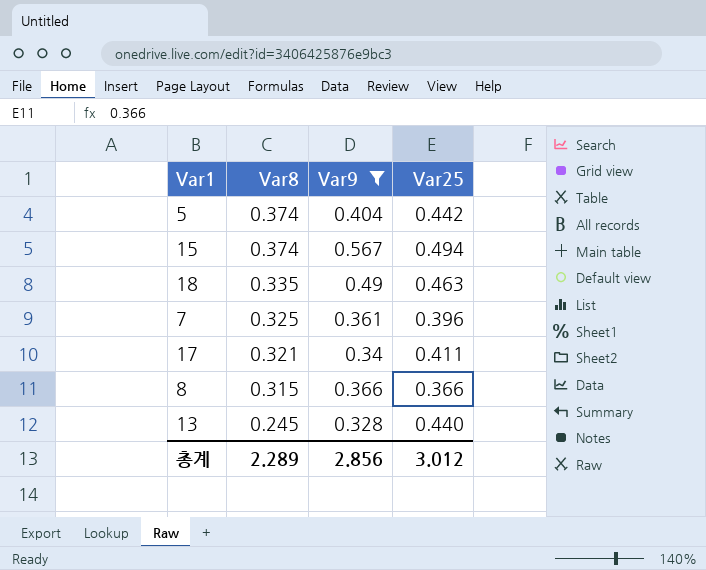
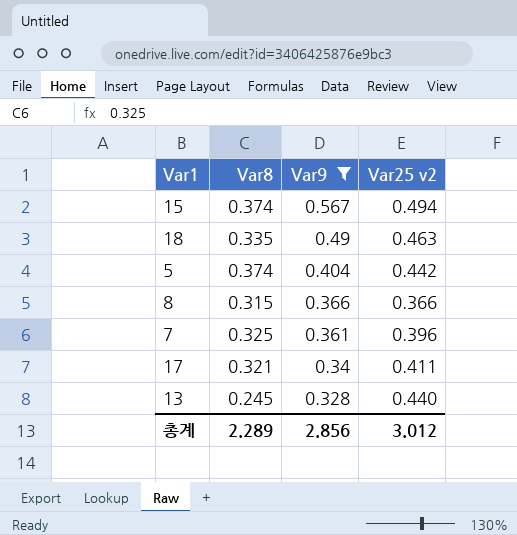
row order: Var8 descending -> Var9 descending
column name: Var25 -> Var25 v2

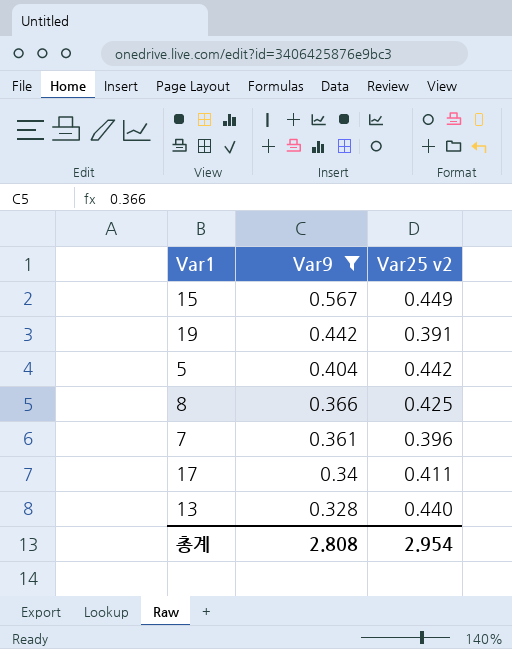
column Var8 | position: 2 -> none
row 18: 0.335 | 0.49 | 0.463 -> none
15 | Var25 v2: 0.494 -> 0.449
row 19: none -> 0.442 | 0.391
8 | Var25 v2: 0.366 -> 0.425
총계 | Var9: 2.856 -> 2.808
총계 | Var25 v2: 3.012 -> 2.954

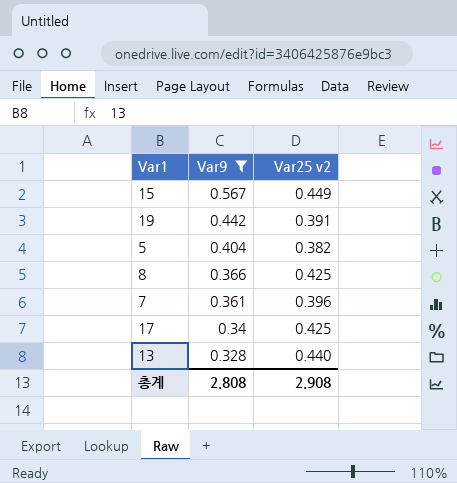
5 | Var25 v2: 0.442 -> 0.382
17 | Var25 v2: 0.411 -> 0.425
총계 | Var25 v2: 2.954 -> 2.908

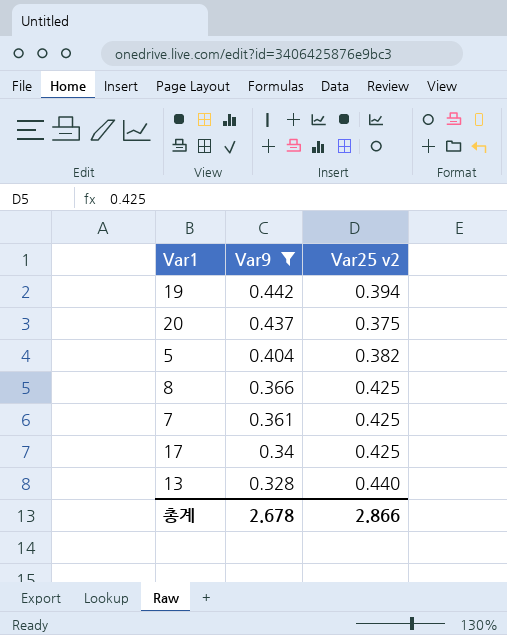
row 15: 0.567 | 0.449 -> none
19 | Var25 v2: 0.391 -> 0.394
row 20: none -> 0.437 | 0.375
7 | Var25 v2: 0.396 -> 0.425
총계 | Var9: 2.808 -> 2.678
총계 | Var25 v2: 2.908 -> 2.866

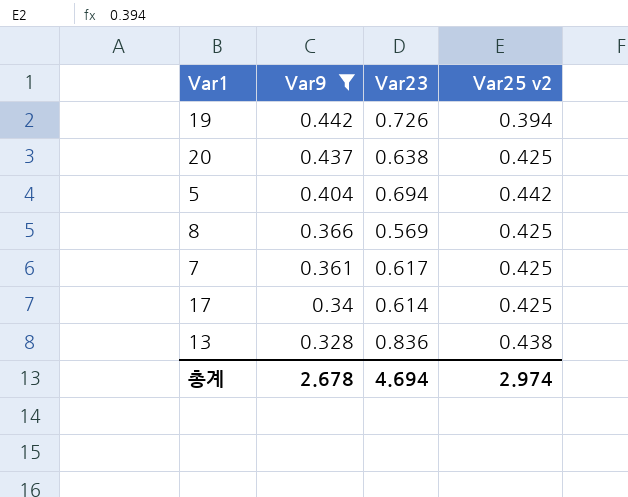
column Var23 | position: none -> 3
20 | Var25 v2: 0.375 -> 0.425
5 | Var25 v2: 0.382 -> 0.442
13 | Var25 v2: 0.440 -> 0.438
총계 | Var25 v2: 2.866 -> 2.974

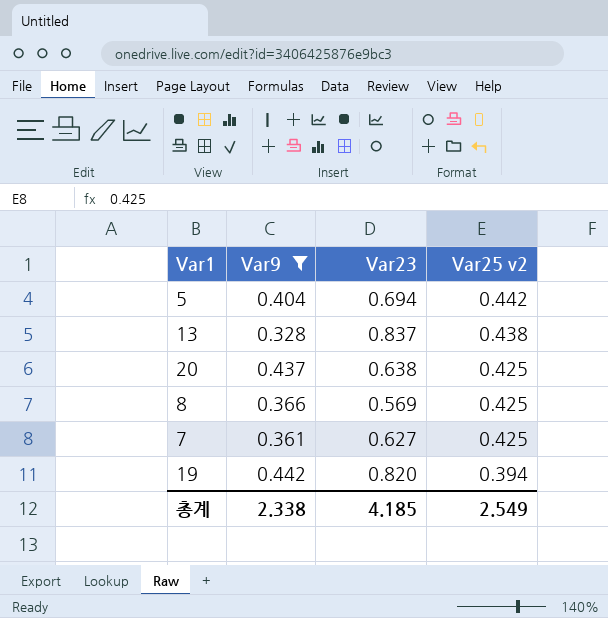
row order: Var9 descending -> Var25 v2 descending
row 17: 0.34 | 0.614 | 0.425 -> none
13 | Var23: 0.836 -> 0.837
7 | Var23: 0.617 -> 0.627
19 | Var23: 0.726 -> 0.820
총계 | Var9: 2.678 -> 2.338
총계 | Var23: 4.694 -> 4.185
총계 | Var25 v2: 2.974 -> 2.549

